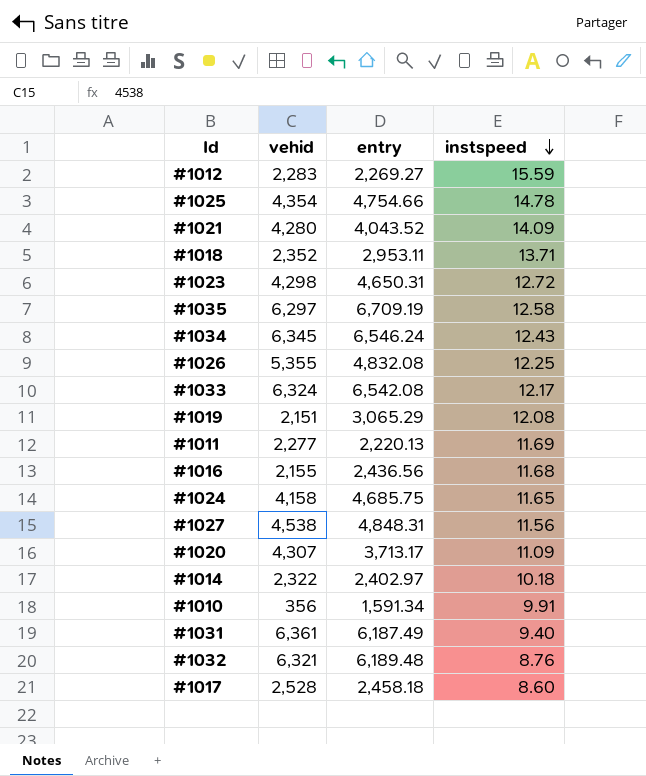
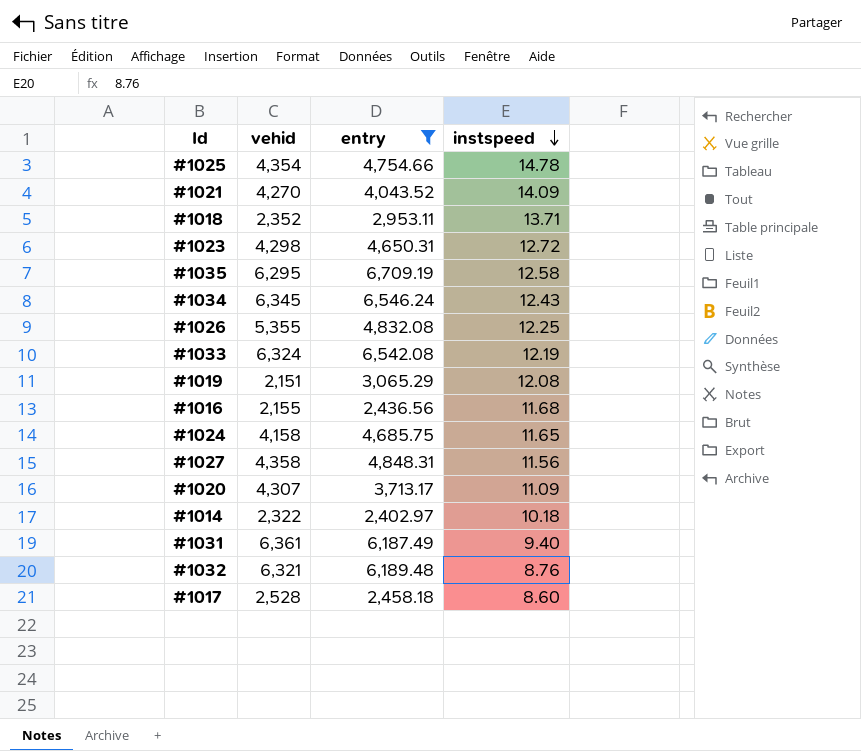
filter: none -> entry >= 2,402.97
#1021 | vehid: 4,280 -> 4,270
#1035 | vehid: 6,297 -> 6,295
#1033 | instspeed: 12.17 -> 12.19
#1027 | vehid: 4,538 -> 4,358

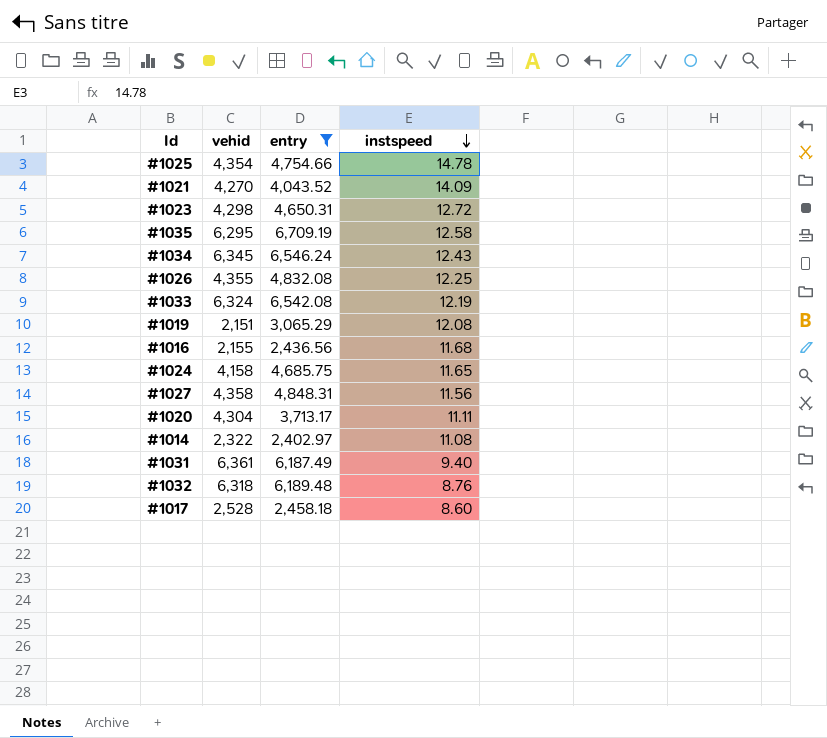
row #1018: 2,352 | 2,953.11 | 13.71 -> none
#1026 | vehid: 5,355 -> 4,355
#1020 | vehid: 4,307 -> 4,304
#1020 | instspeed: 11.09 -> 11.11
#1014 | instspeed: 10.18 -> 11.08
#1032 | vehid: 6,321 -> 6,318

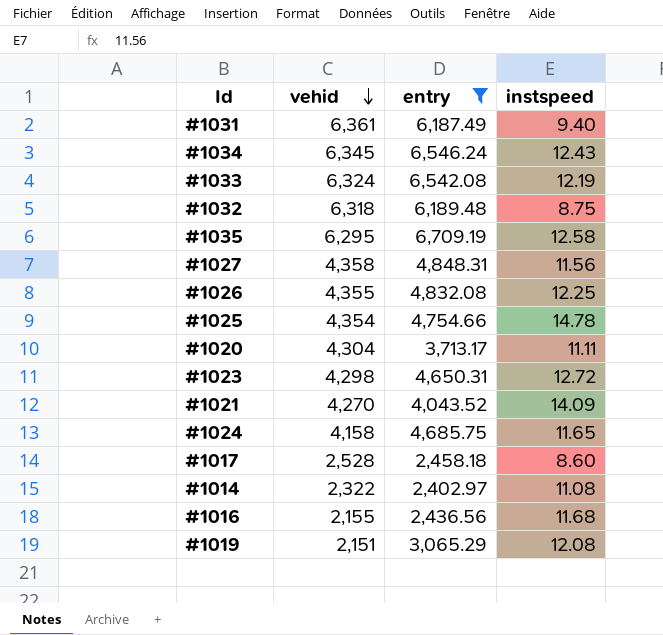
row order: instspeed descending -> vehid descending
#1032 | instspeed: 8.76 -> 8.75

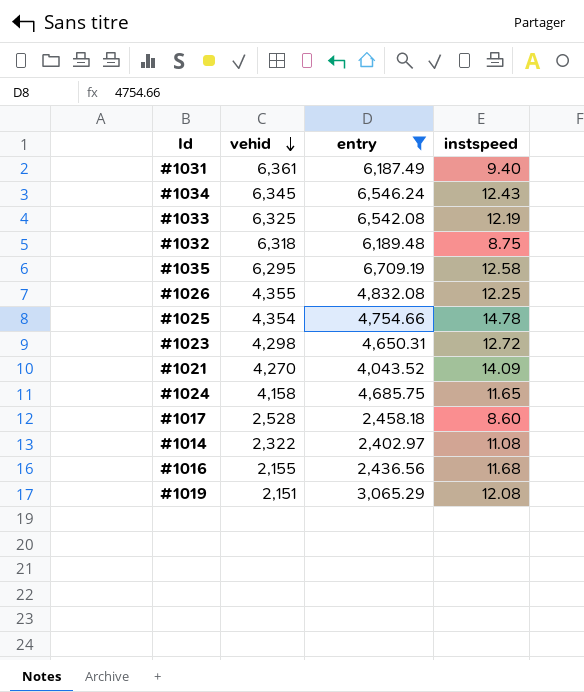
row #1027: 4,358 | 4,848.31 | 11.56 -> none
row #1020: 4,304 | 3,713.17 | 11.11 -> none
#1033 | vehid: 6,324 -> 6,325

